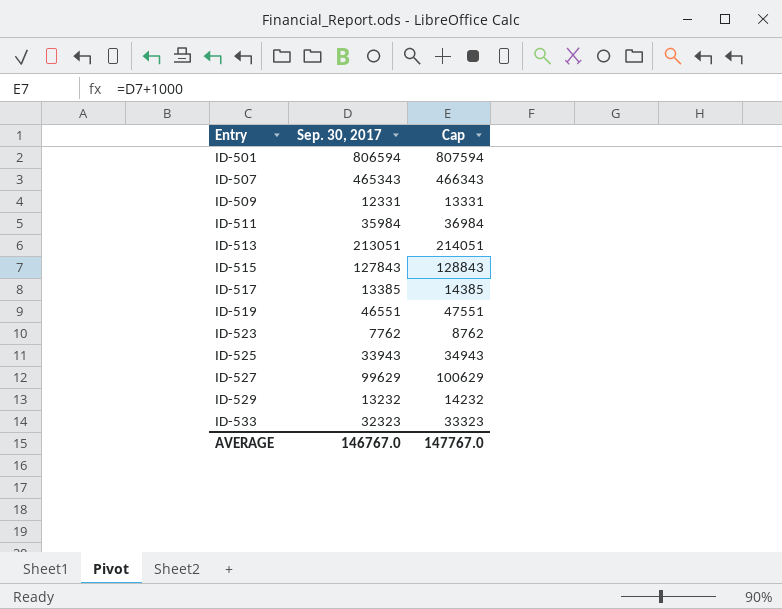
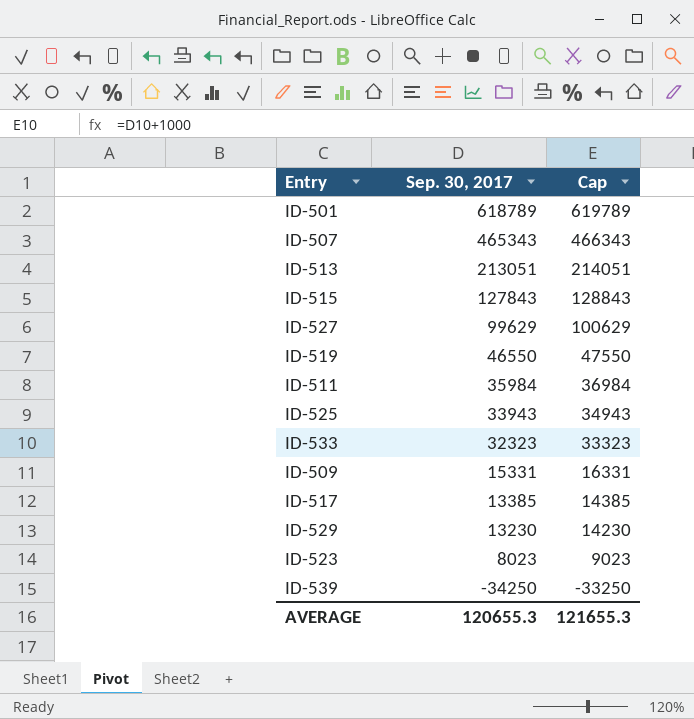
row order: Entry ascending -> Sep. 30, 2017 descending
ID-501 | Sep. 30, 2017: 806594 -> 618789
ID-501 | Cap: 807594 -> 619789
ID-519 | Sep. 30, 2017: 46551 -> 46550
ID-519 | Cap: 47551 -> 47550
ID-509 | Sep. 30, 2017: 12331 -> 15331
ID-509 | Cap: 13331 -> 16331
ID-529 | Sep. 30, 2017: 13232 -> 13230
ID-529 | Cap: 14232 -> 14230
ID-523 | Sep. 30, 2017: 7762 -> 8023
ID-523 | Cap: 8762 -> 9023
row ID-539: none -> -34250 | -33250
AVERAGE | Sep. 30, 2017: 146767.0 -> 120655.3
AVERAGE | Cap: 147767.0 -> 121655.3

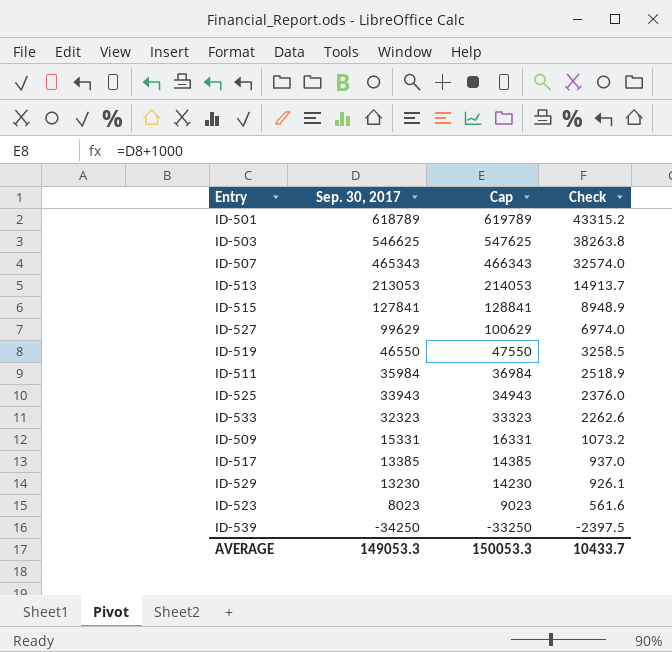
column Check | formula: none -> [Sep. 30, 2017] * 0.07
row ID-503: none -> 546625 | 547625 | 38263.8
ID-513 | Sep. 30, 2017: 213051 -> 213053
ID-513 | Cap: 214051 -> 214053
ID-515 | Sep. 30, 2017: 127843 -> 127841
ID-515 | Cap: 128843 -> 128841
AVERAGE | Sep. 30, 2017: 120655.3 -> 149053.3
AVERAGE | Cap: 121655.3 -> 150053.3

